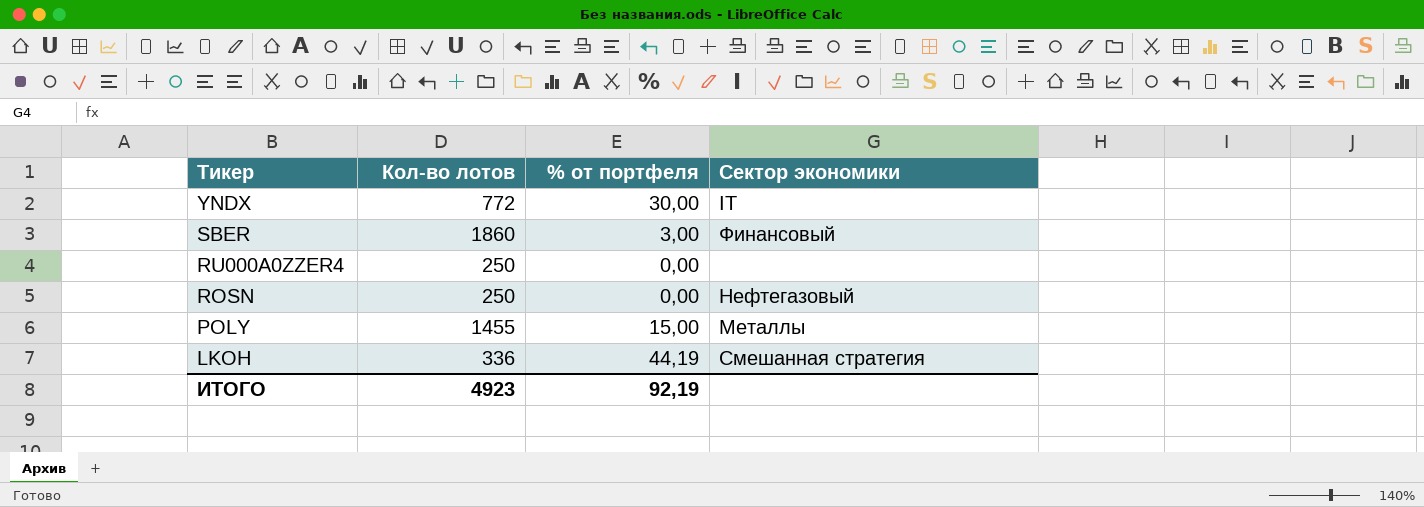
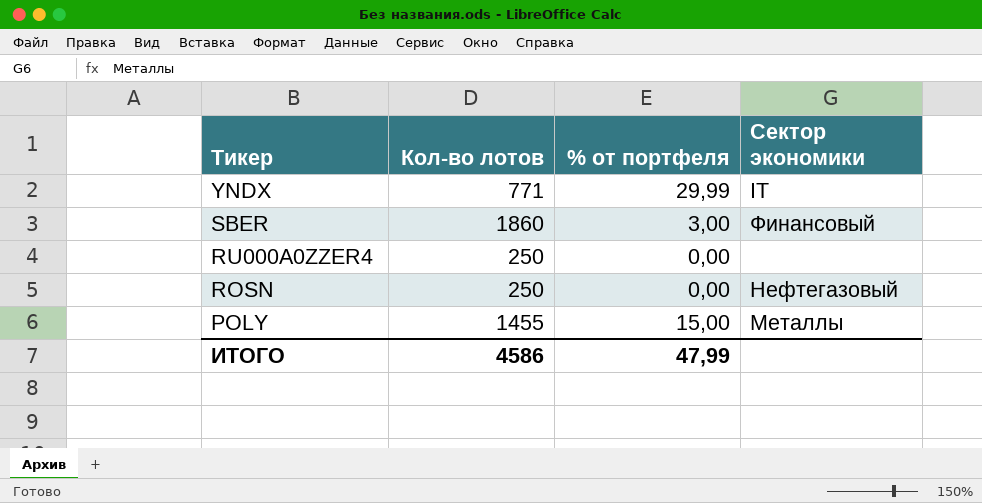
row LKOH: 336 | 44,19 | Смешанная стратегия -> none
YNDX | Кол-во лотов: 772 -> 771
YNDX | % от портфеля: 30,00 -> 29,99
ИТОГО | Кол-во лотов: 4923 -> 4586
ИТОГО | % от портфеля: 92,19 -> 47,99

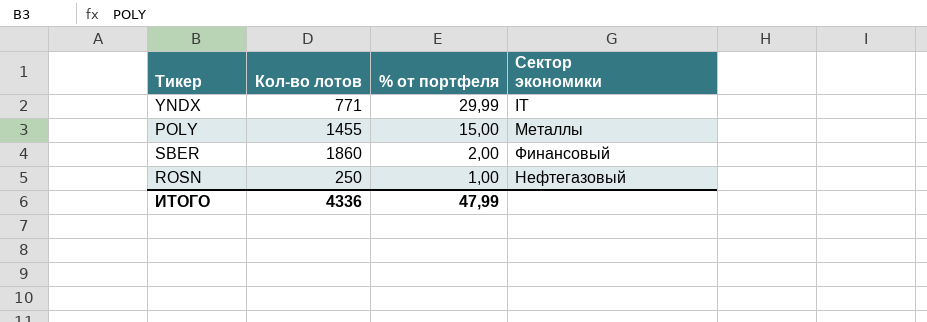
row order: Тикер descending -> % от портфеля descending
row RU000A0ZZER4: 250 | 0,00 | none -> none
SBER | % от портфеля: 3,00 -> 2,00
ROSN | % от портфеля: 0,00 -> 1,00
ИТОГО | Кол-во лотов: 4586 -> 4336

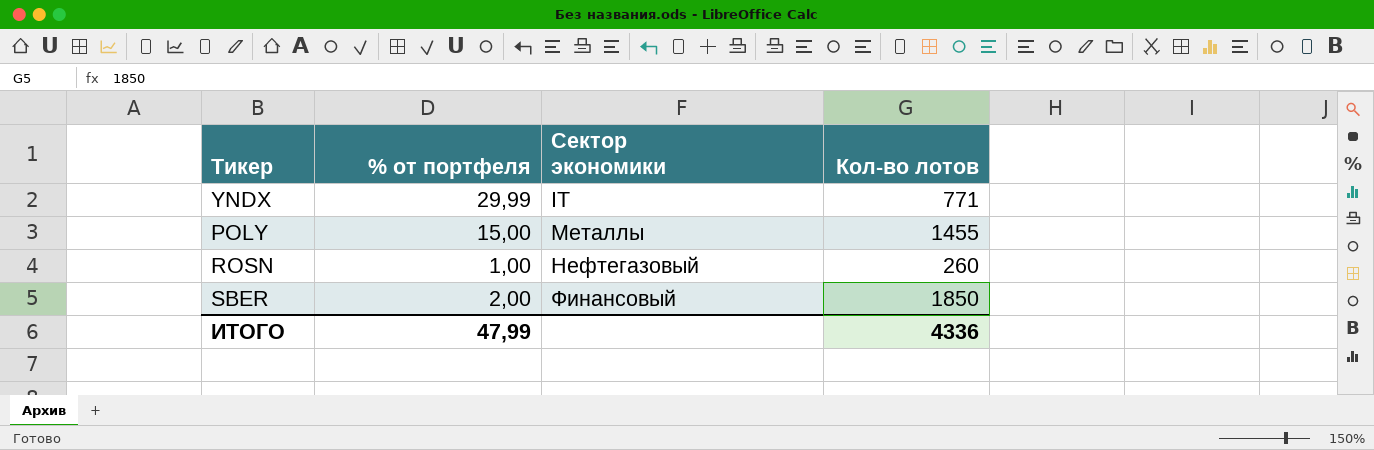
row order: % от портфеля descending -> Сектор экономики ascending
column Кол-во лотов | position: 2 -> 4
ROSN | Кол-во лотов: 250 -> 260
SBER | Кол-во лотов: 1860 -> 1850

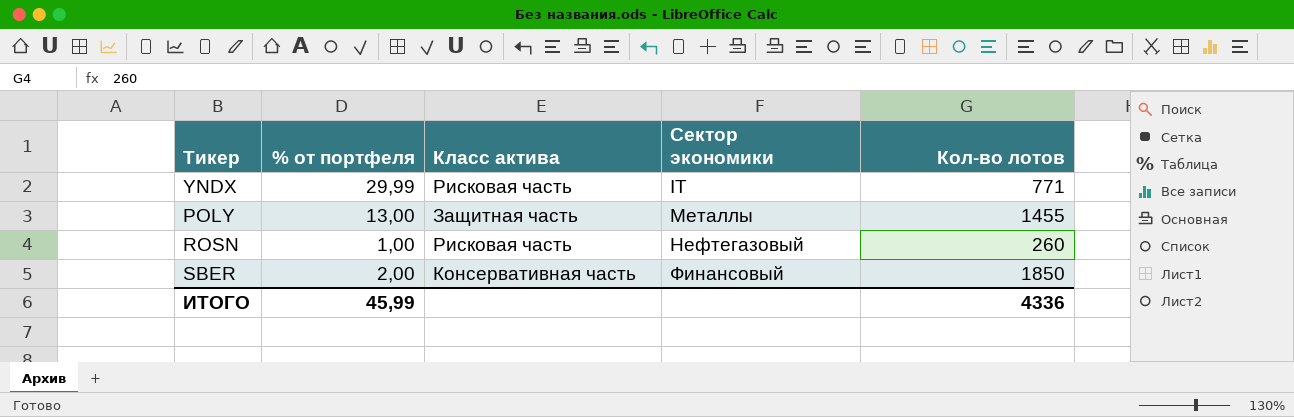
column Класс актива | position: none -> 3
POLY | % от портфеля: 15,00 -> 13,00
ИТОГО | % от портфеля: 47,99 -> 45,99

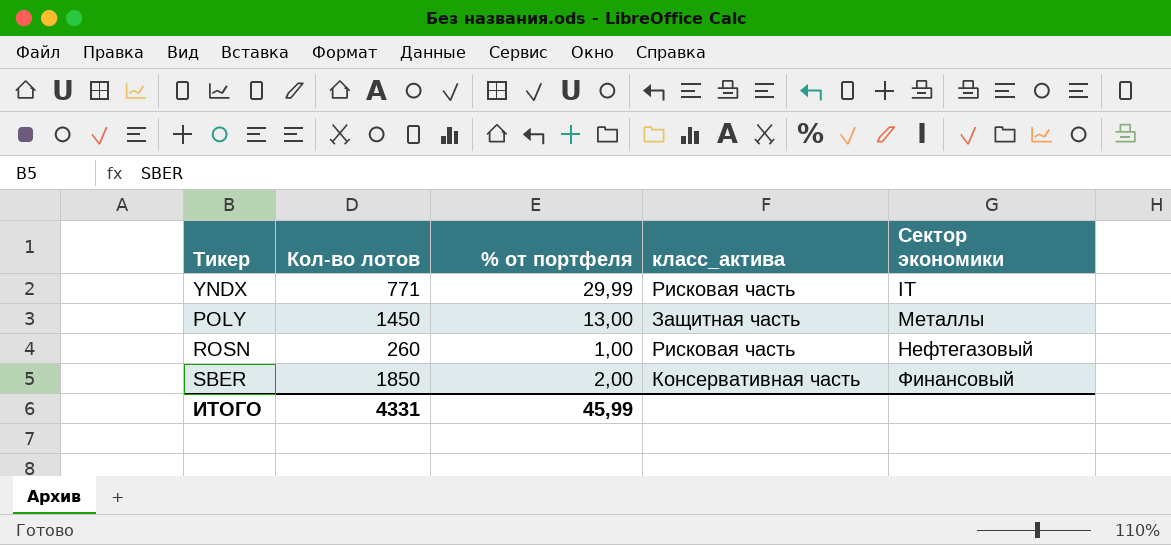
column Кол-во лотов | position: 5 -> 2
column name: Класс актива -> класс_актива
POLY | Кол-во лотов: 1455 -> 1450
ИТОГО | Кол-во лотов: 4336 -> 4331

